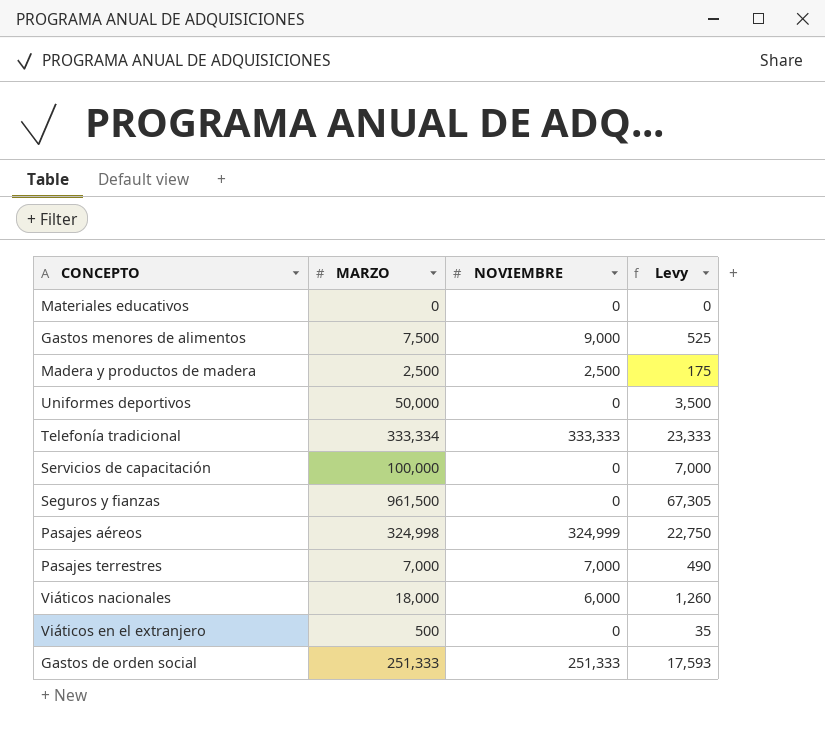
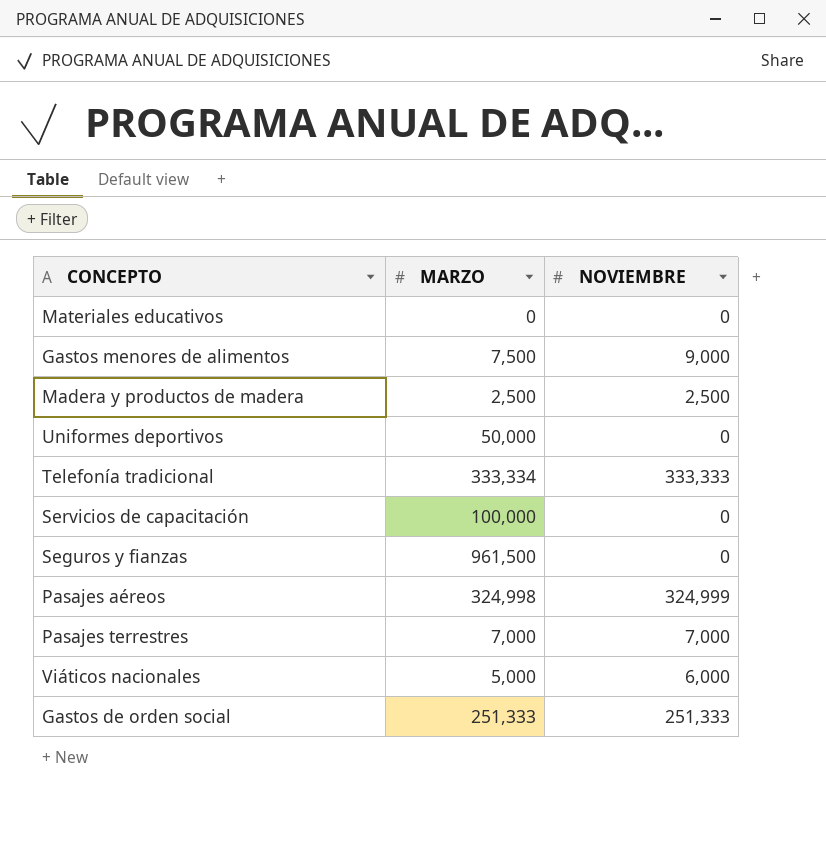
column Levy | formula: [MARZO] * 0.07 -> none
row Viáticos en el extranjero: 500 | 0 | 35 -> none
Viáticos nacionales | MARZO: 18,000 -> 5,000

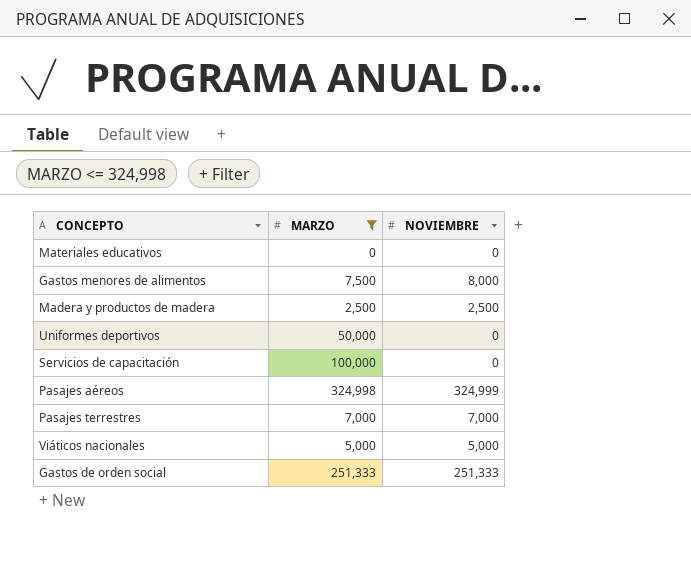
filter: none -> MARZO <= 324,998
Gastos menores de alimentos | NOVIEMBRE: 9,000 -> 8,000
Viáticos nacionales | NOVIEMBRE: 6,000 -> 5,000

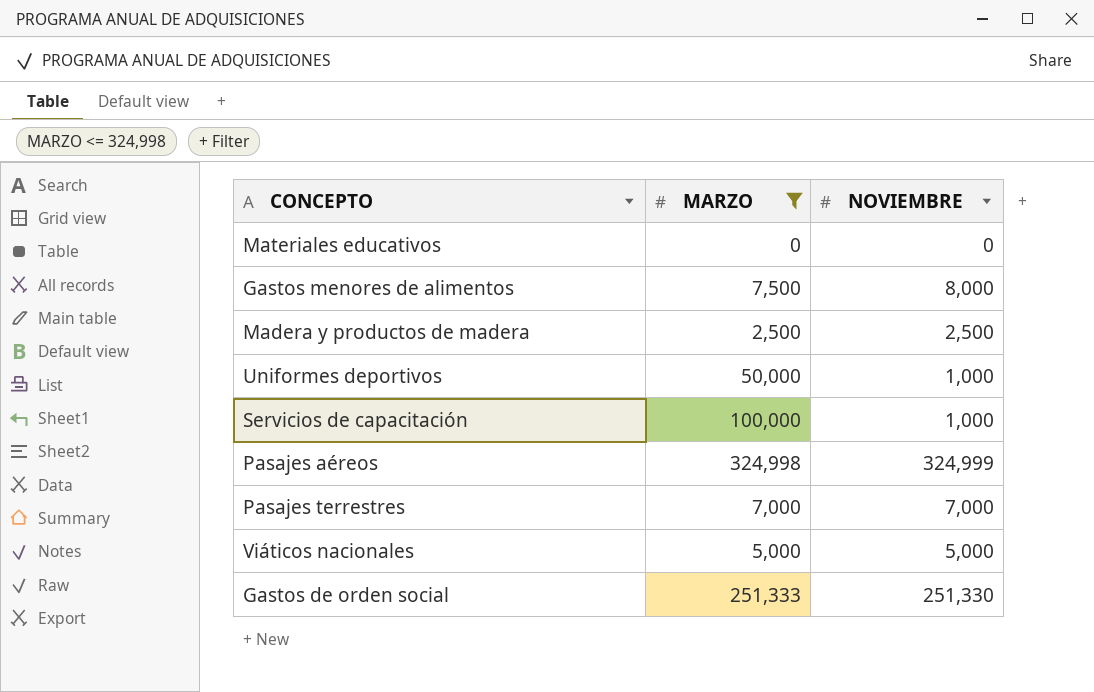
Uniformes deportivos | NOVIEMBRE: 0 -> 1,000
Servicios de capacitación | NOVIEMBRE: 0 -> 1,000
Gastos de orden social | NOVIEMBRE: 251,333 -> 251,330

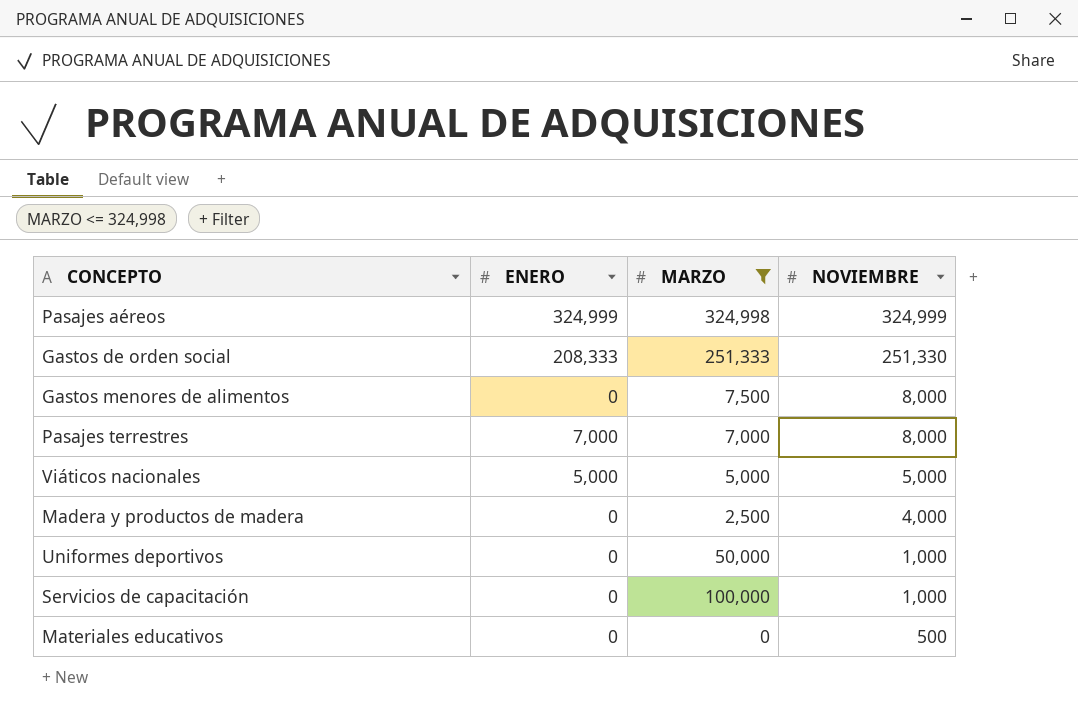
row order: none -> NOVIEMBRE descending
column ENERO | position: none -> 2
Pasajes terrestres | NOVIEMBRE: 7,000 -> 8,000
Madera y productos de madera | NOVIEMBRE: 2,500 -> 4,000
Materiales educativos | NOVIEMBRE: 0 -> 500

